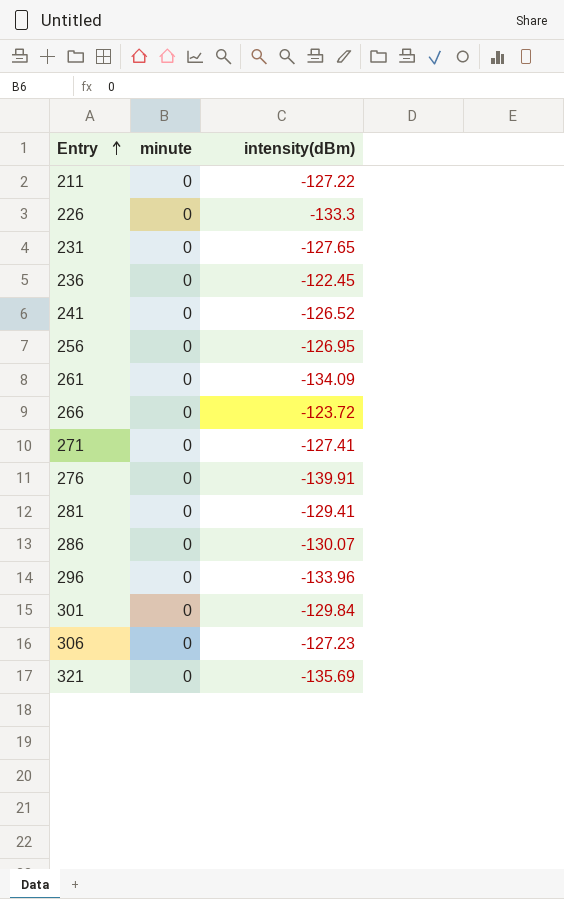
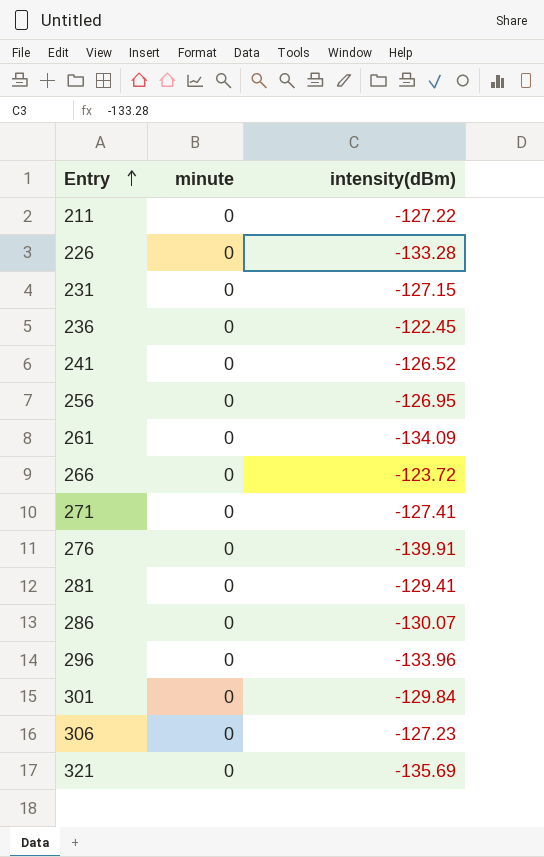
226 | intensity(dBm): -133.3 -> -133.28
231 | intensity(dBm): -127.65 -> -127.15

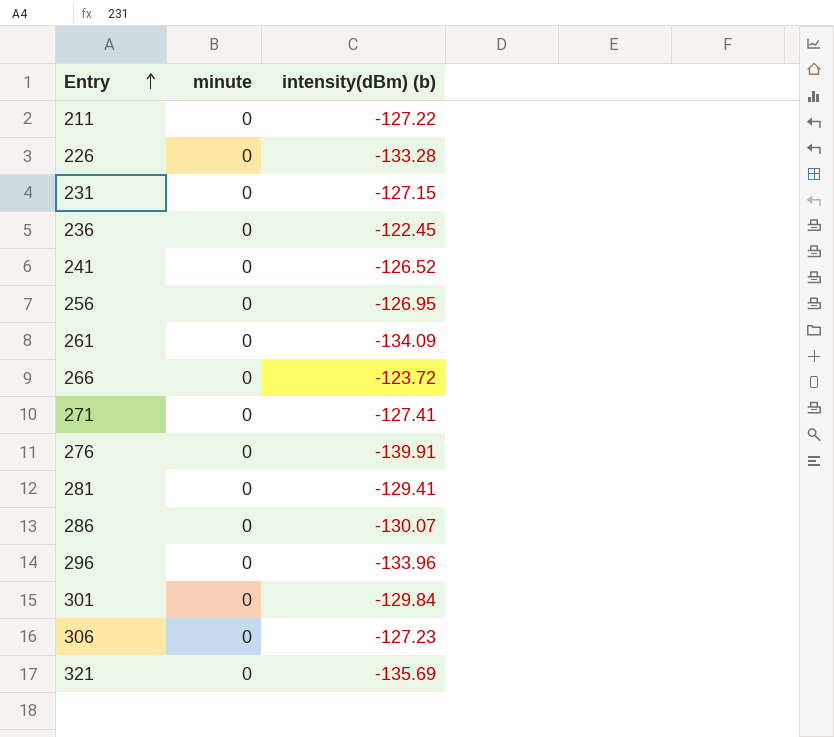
column name: intensity(dBm) -> intensity(dBm) (b)

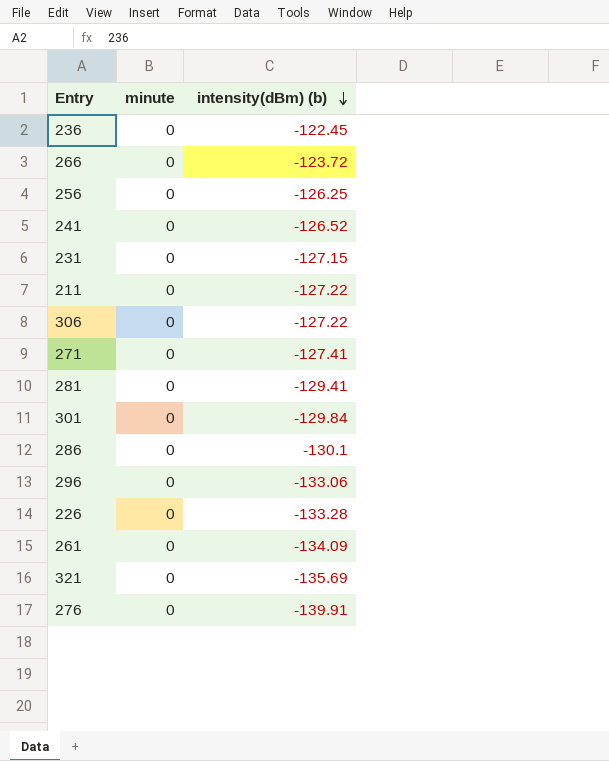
row order: Entry ascending -> intensity(dBm) (b) descending
256 | intensity(dBm) (b): -126.95 -> -126.25
306 | intensity(dBm) (b): -127.23 -> -127.22
286 | intensity(dBm) (b): -130.07 -> -130.1
296 | intensity(dBm) (b): -133.96 -> -133.06

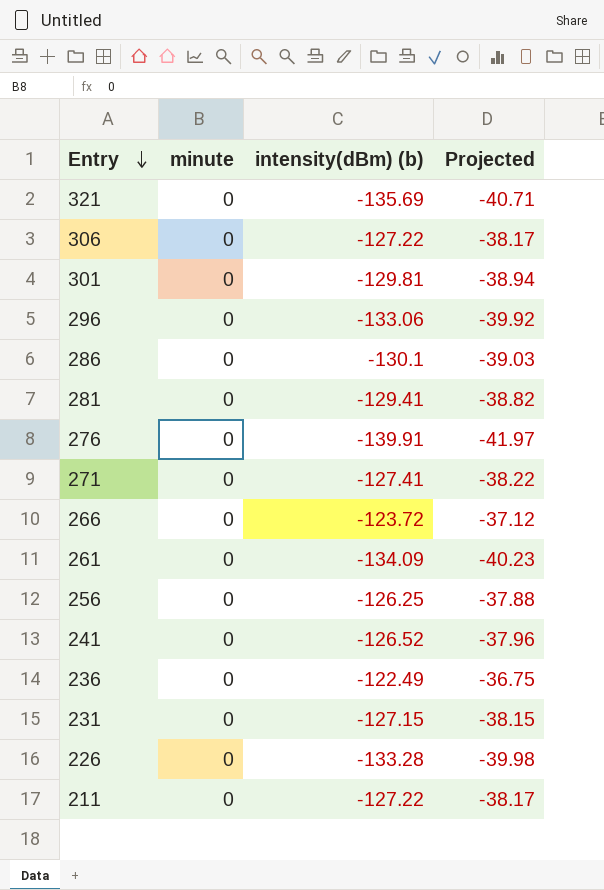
row order: intensity(dBm) (b) descending -> Entry descending
column Projected | formula: none -> [intensity(dBm) (b)] * 0.3
301 | intensity(dBm) (b): -129.84 -> -129.81
236 | intensity(dBm) (b): -122.45 -> -122.49

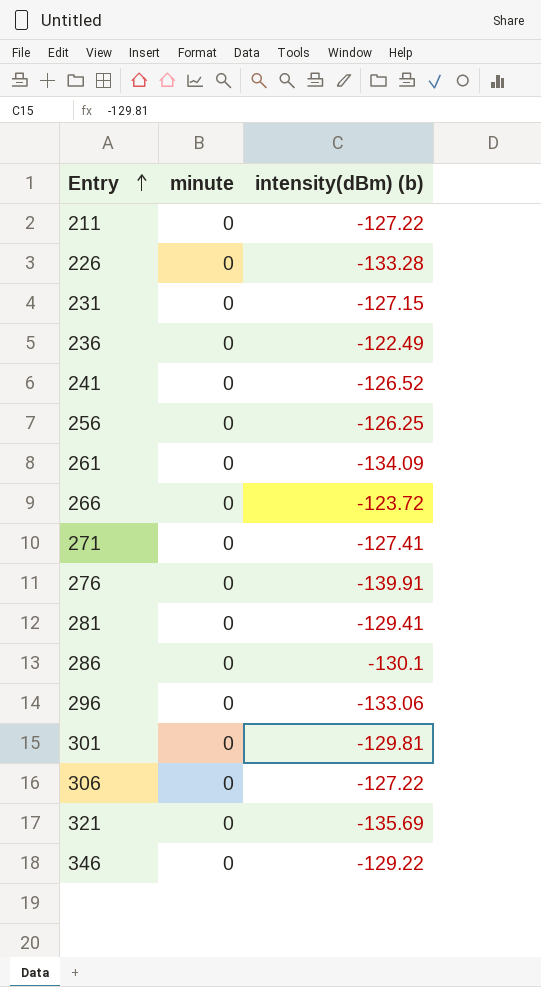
row order: Entry descending -> Entry ascending
column Projected | formula: [intensity(dBm) (b)] * 0.3 -> none
row 346: none -> 0 | -129.22

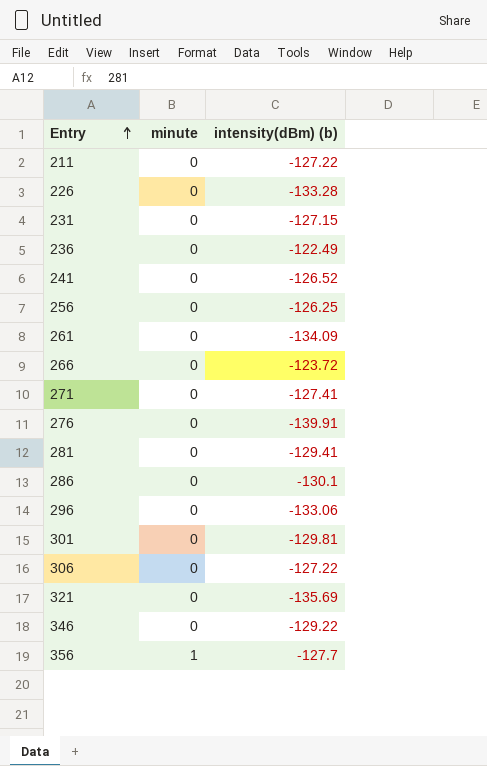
row 356: none -> 1 | -127.7

